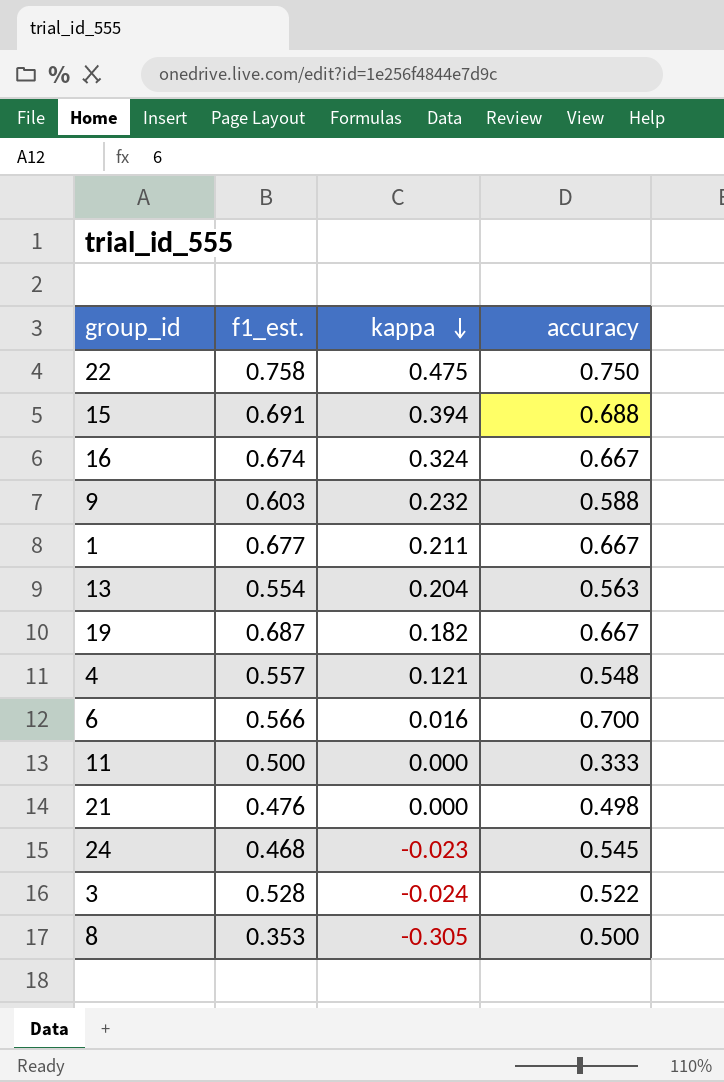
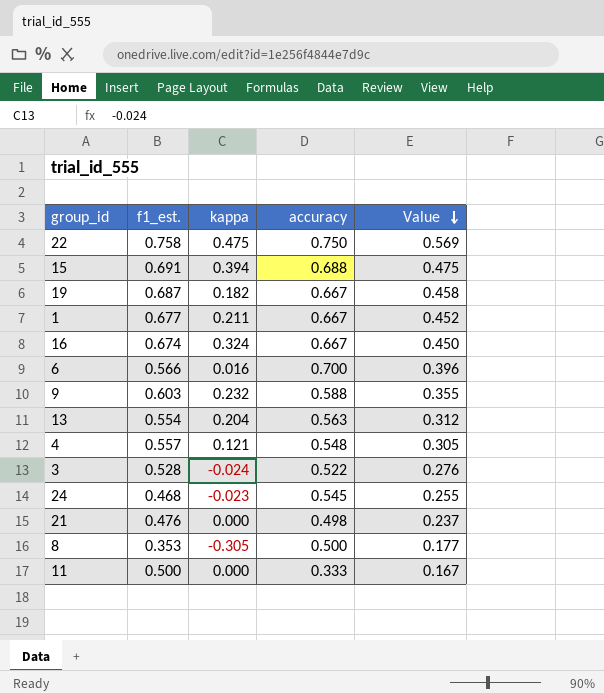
row order: kappa descending -> Value descending
column Value | formula: none -> [f1_est.] * [accuracy]

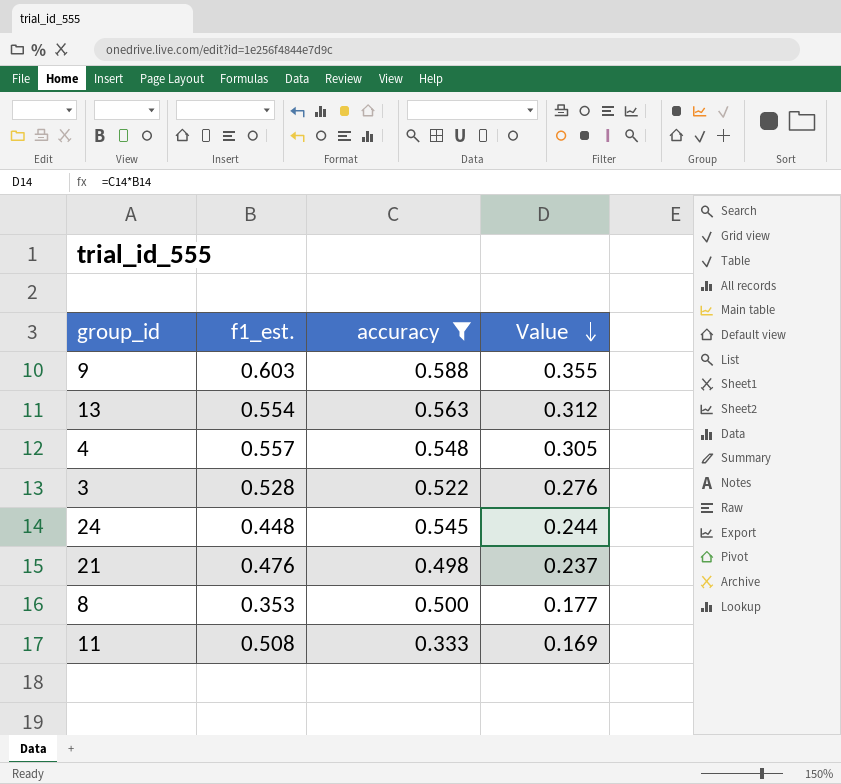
filter: none -> accuracy <= 0.588
column kappa | position: 3 -> none
24 | f1_est.: 0.468 -> 0.448
24 | Value: 0.255 -> 0.244
11 | f1_est.: 0.500 -> 0.508
11 | Value: 0.167 -> 0.169

